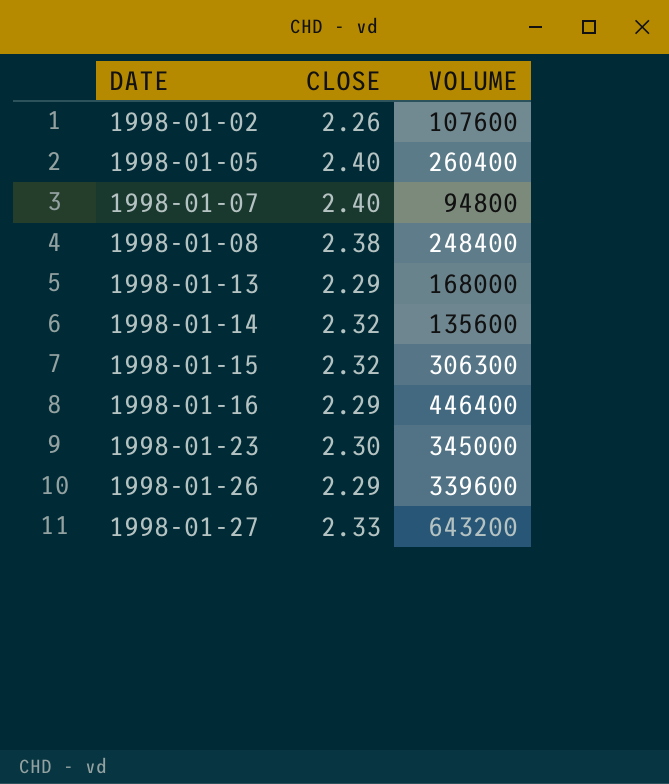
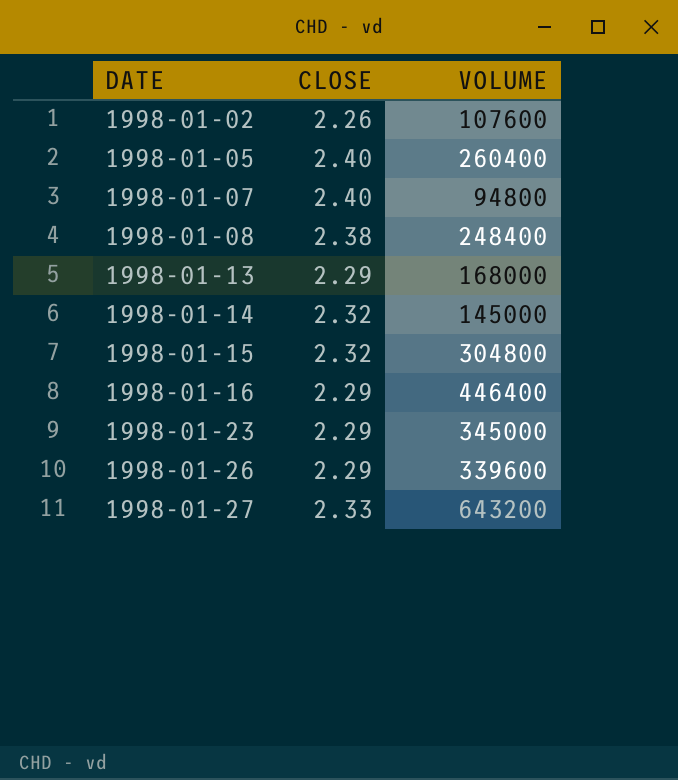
1998-01-14 | VOLUME: 135600 -> 145000
1998-01-15 | VOLUME: 306300 -> 304800
1998-01-23 | CLOSE: 2.30 -> 2.29

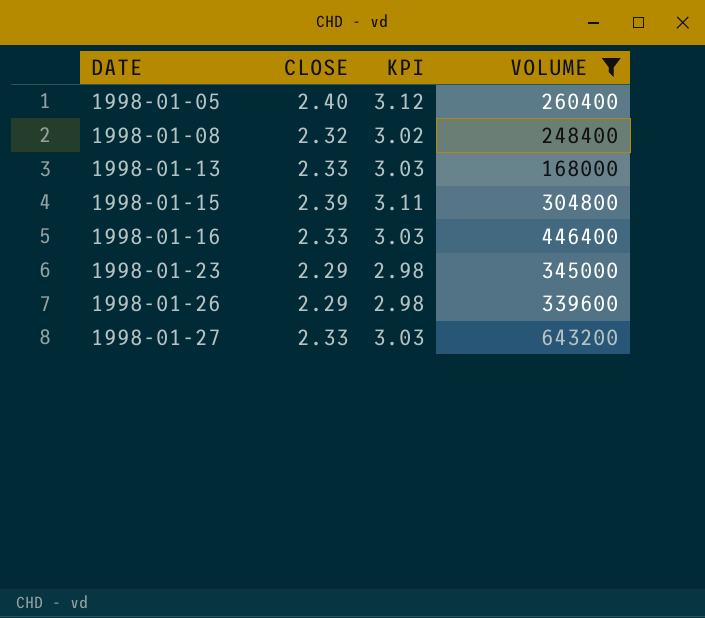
filter: none -> VOLUME >= 168000
column KPI | formula: none -> [CLOSE] * 1.3
1998-01-08 | CLOSE: 2.38 -> 2.32
1998-01-13 | CLOSE: 2.29 -> 2.33
1998-01-15 | CLOSE: 2.32 -> 2.39
1998-01-16 | CLOSE: 2.29 -> 2.33

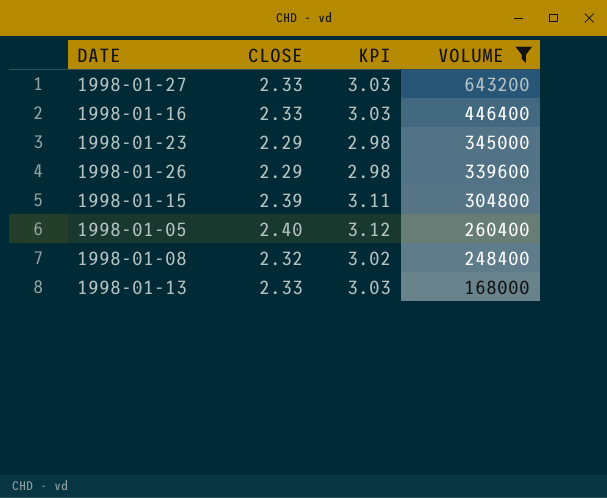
row order: DATE ascending -> VOLUME descending

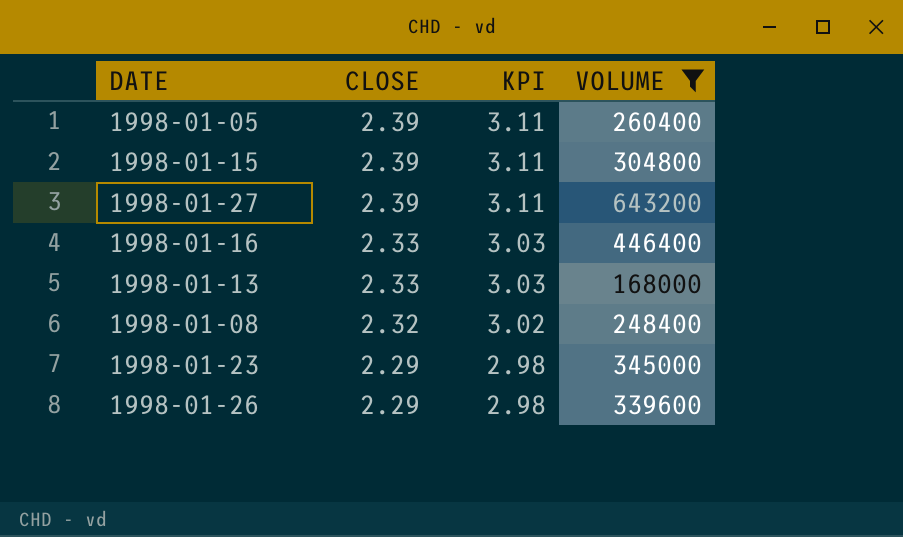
row order: VOLUME descending -> CLOSE descending
1998-01-05 | CLOSE: 2.40 -> 2.39
1998-01-05 | KPI: 3.12 -> 3.11
1998-01-27 | CLOSE: 2.33 -> 2.39
1998-01-27 | KPI: 3.03 -> 3.11

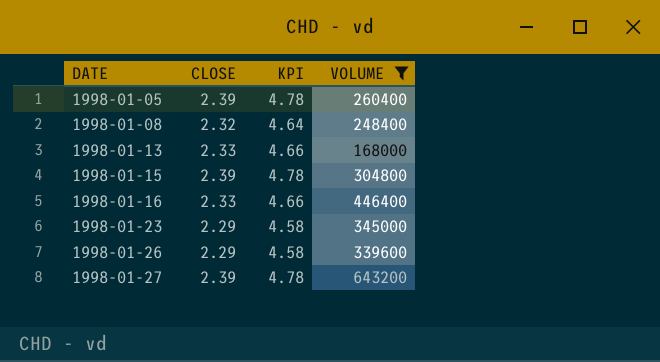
row order: CLOSE descending -> DATE ascending
column KPI | formula: [CLOSE] * 1.3 -> [CLOSE] * 2

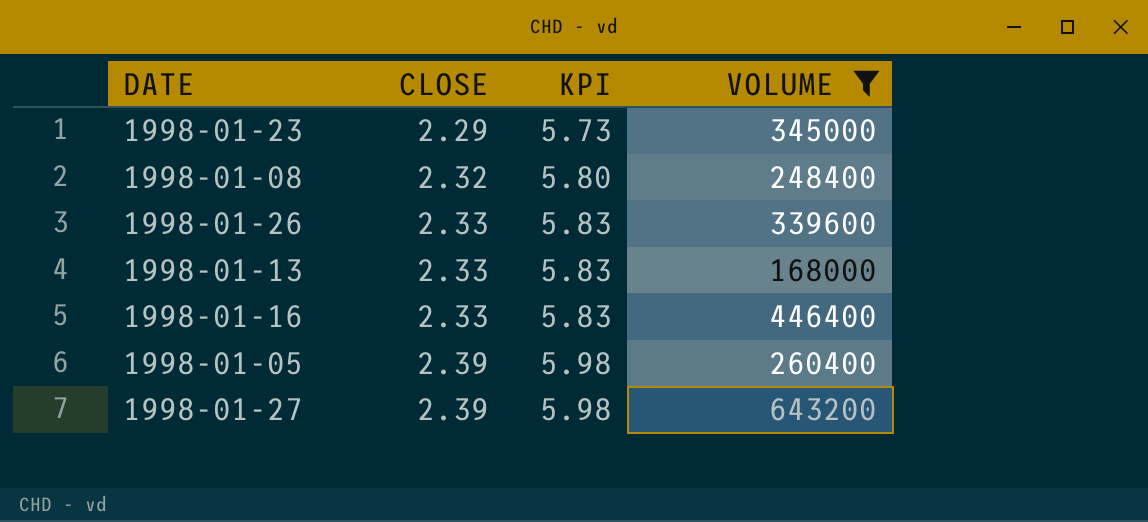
row order: DATE ascending -> CLOSE ascending
column KPI | formula: [CLOSE] * 2 -> [CLOSE] * 2.5
row 1998-01-15: 2.39 | 4.78 | 304800 -> none
1998-01-26 | CLOSE: 2.29 -> 2.33

